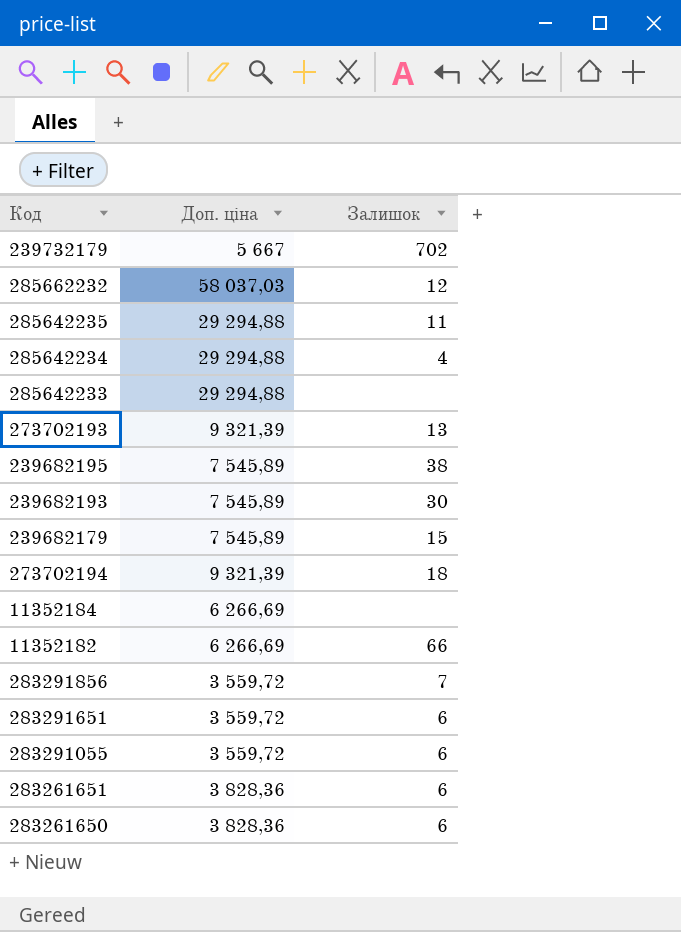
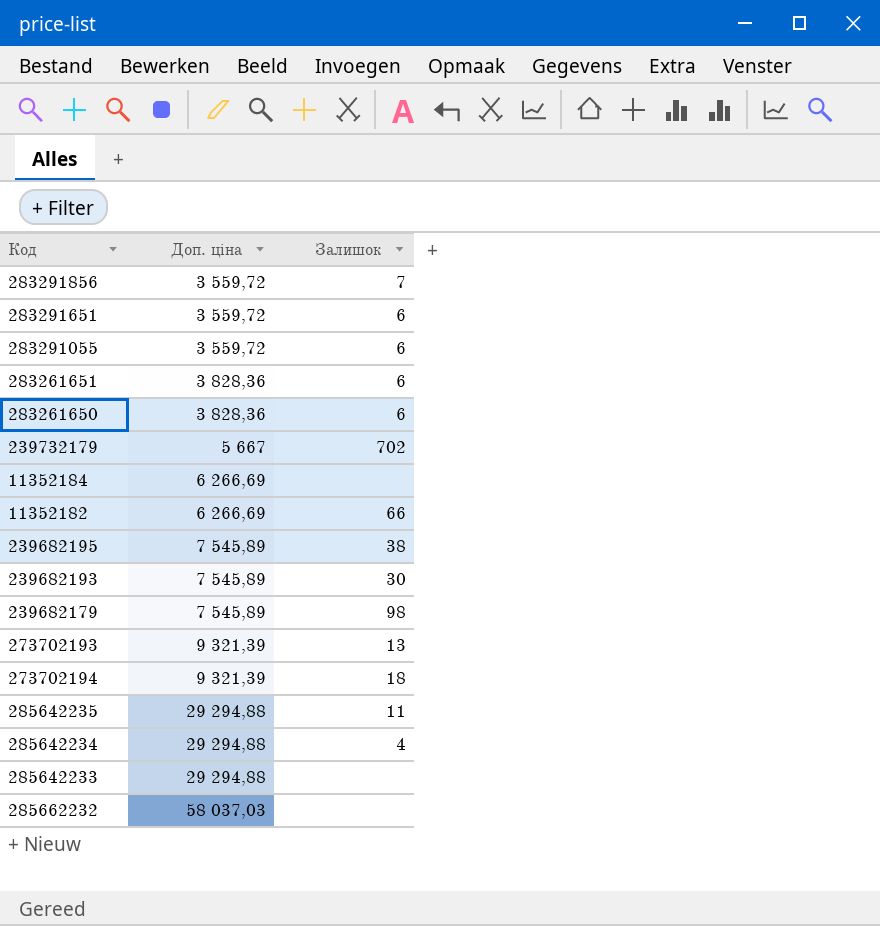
row order: none -> Доп. ціна ascending
239682179 | Залишок: 15 -> 98
285662232 | Залишок: 12 -> none

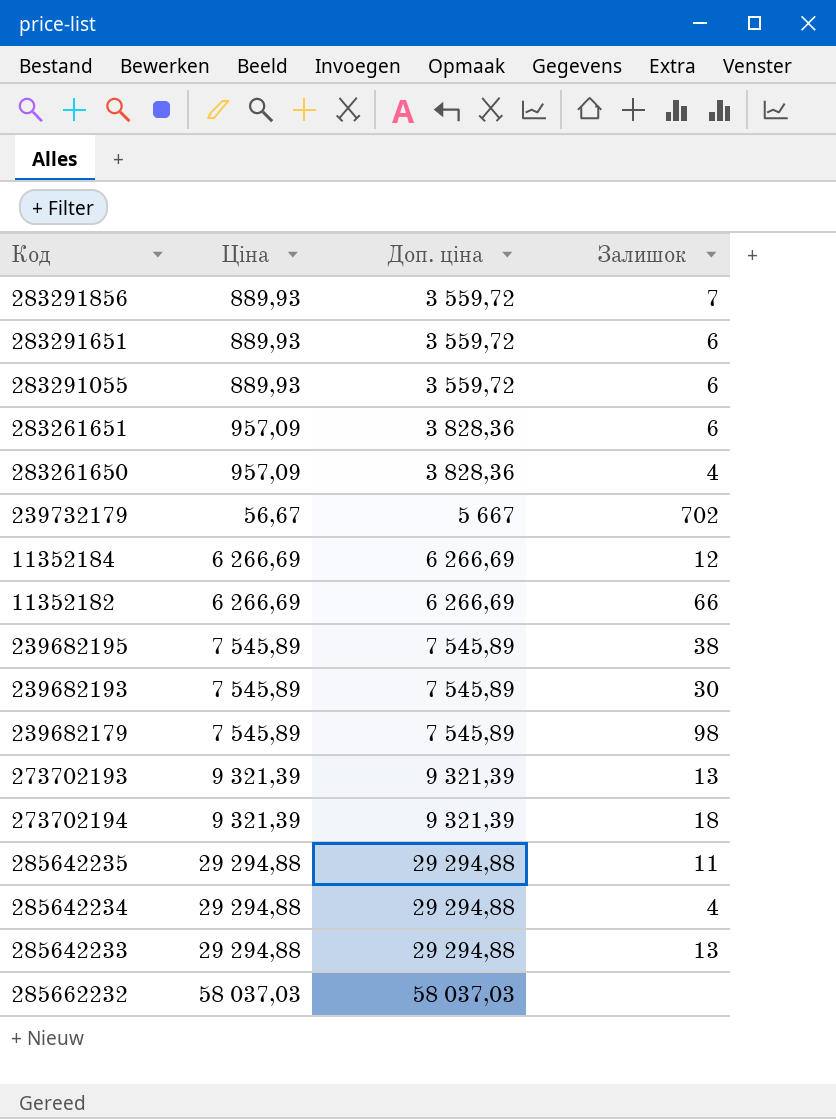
column Ціна | position: none -> 2
283261650 | Залишок: 6 -> 4
11352184 | Залишок: none -> 12
285642233 | Залишок: none -> 13

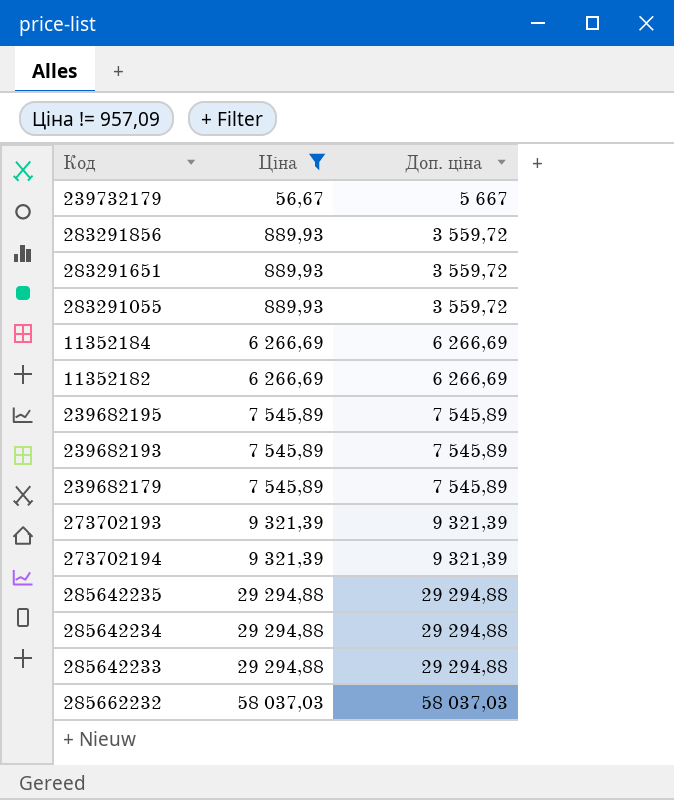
filter: none -> Ціна != 957,09
row order: Доп. ціна ascending -> Ціна ascending
column Залишок | position: 4 -> none

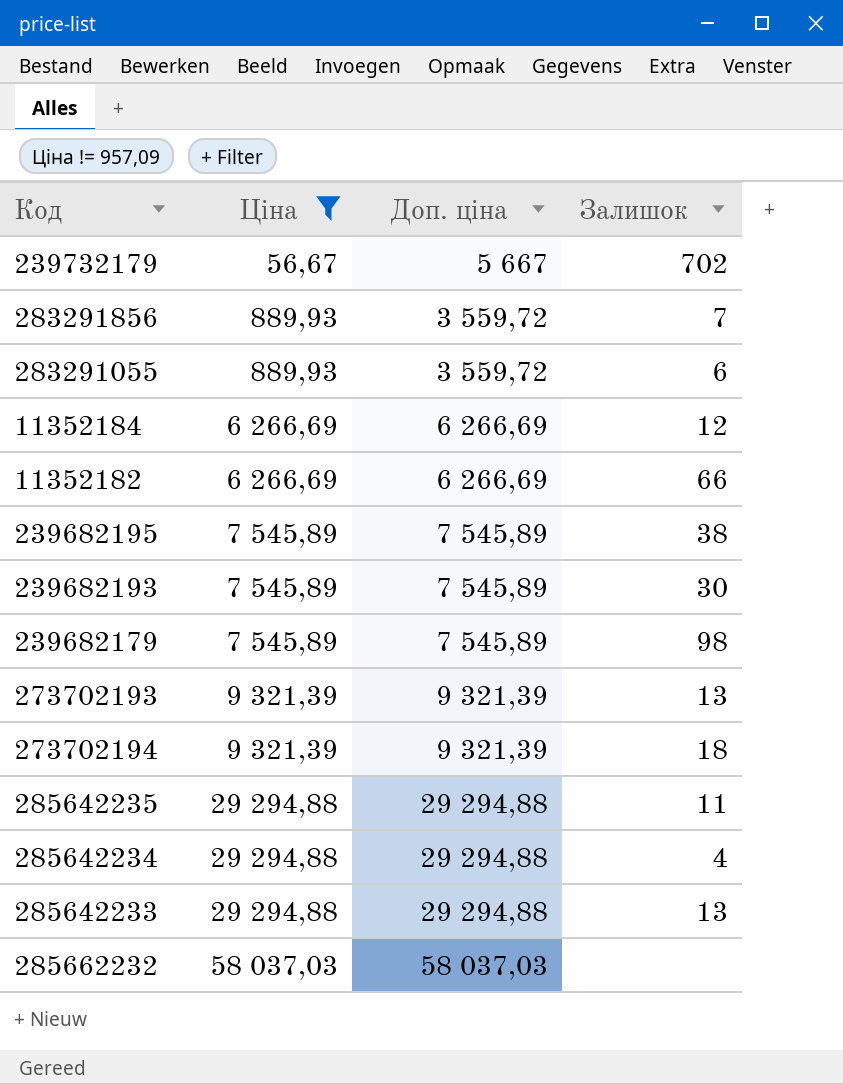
column Залишок | position: none -> 4
row 283291651: 889,93 | 3 559,72 -> none

